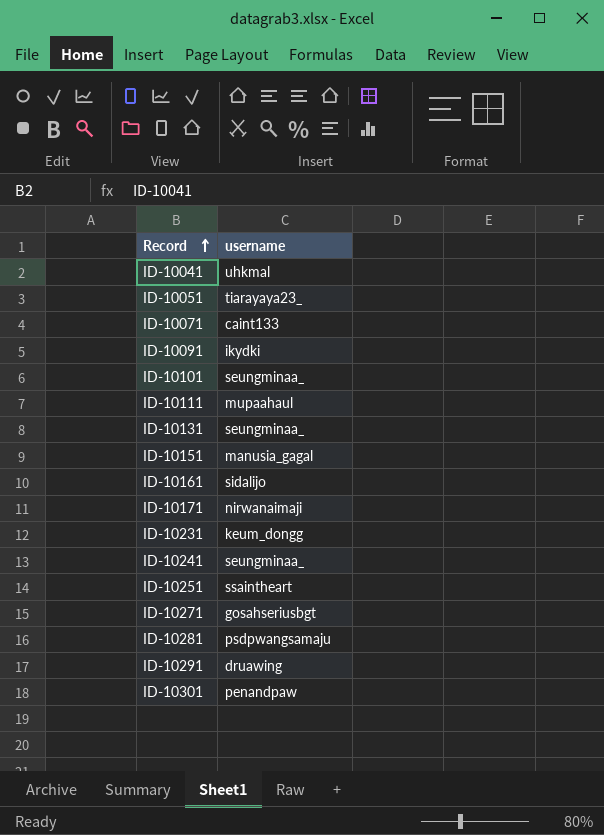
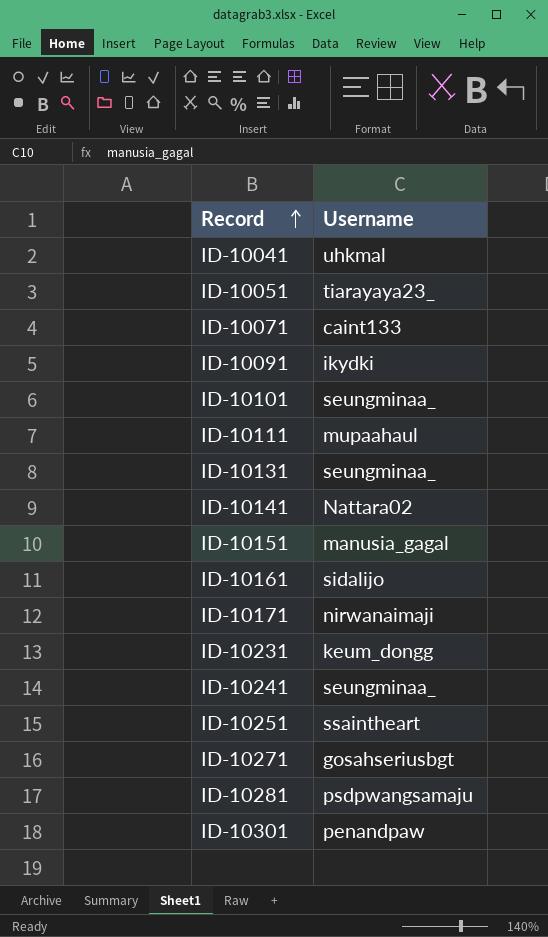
column name: username -> Username
row ID-10291: druawing -> none
row ID-10141: none -> Nattara02

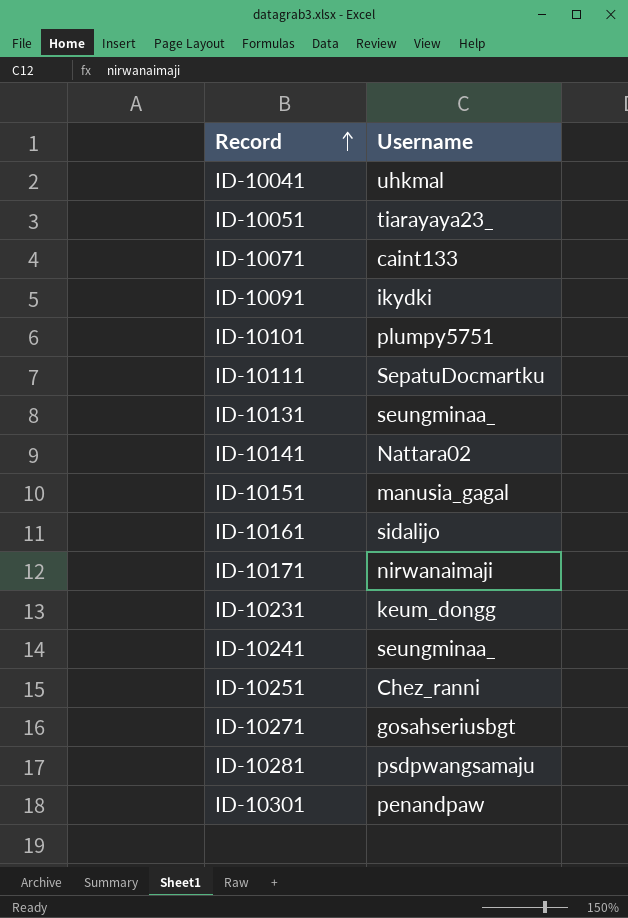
ID-10101 | Username: seungminaa_ -> plumpy5751
ID-10111 | Username: mupaahaul -> SepatuDocmartku
ID-10251 | Username: ssaintheart -> Chez_ranni

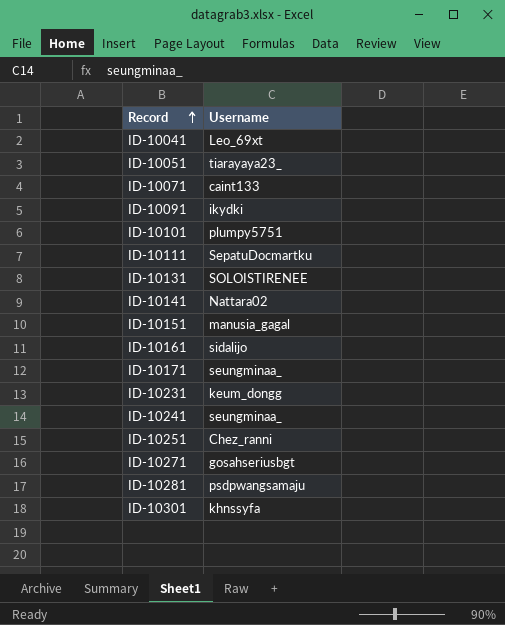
ID-10041 | Username: uhkmal -> Leo_69xt
ID-10131 | Username: seungminaa_ -> SOLOISTIRENEE
ID-10171 | Username: nirwanaimaji -> seungminaa_
ID-10301 | Username: penandpaw -> khnssyfa

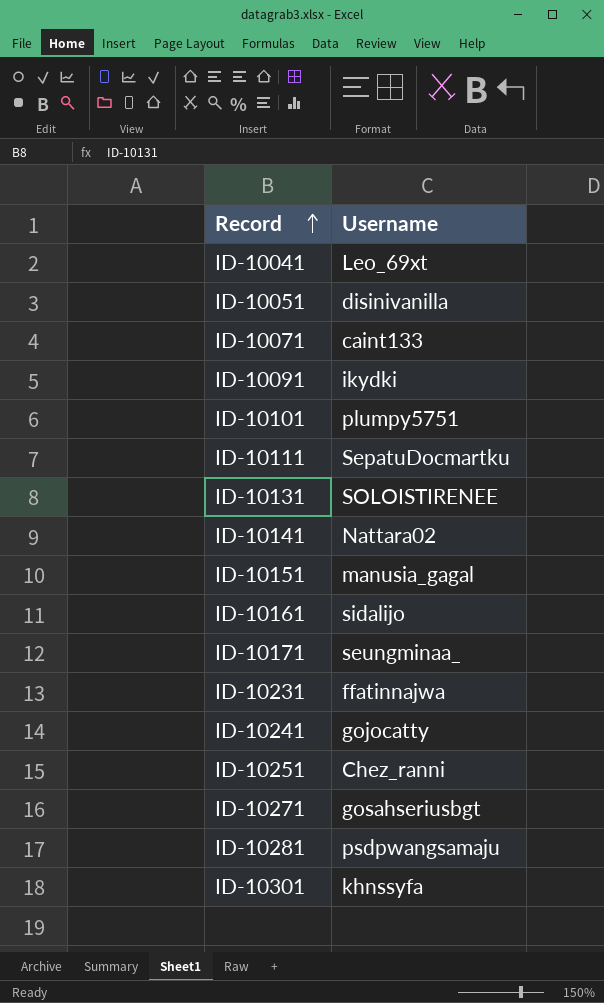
ID-10051 | Username: tiarayaya23_ -> disinivanilla
ID-10231 | Username: keum_dongg -> ffatinnajwa
ID-10241 | Username: seungminaa_ -> gojocatty

